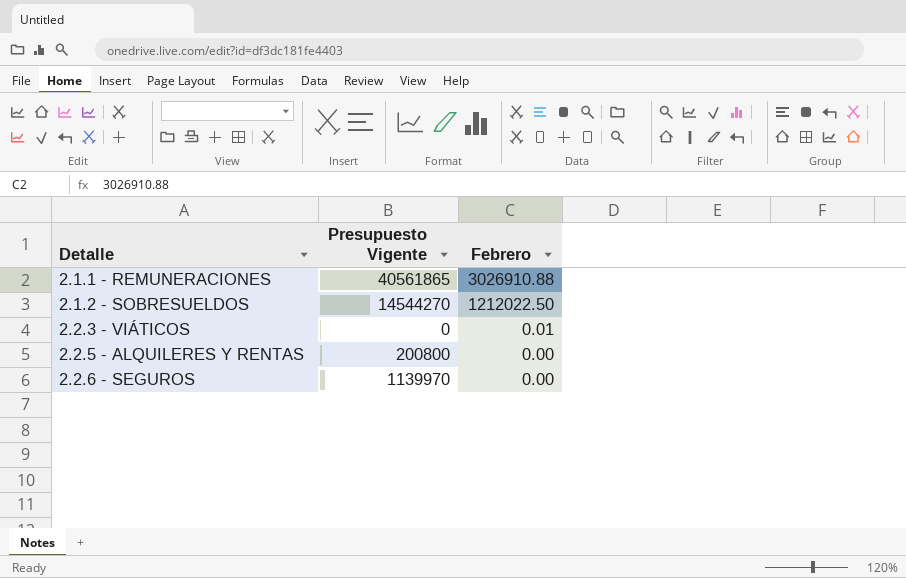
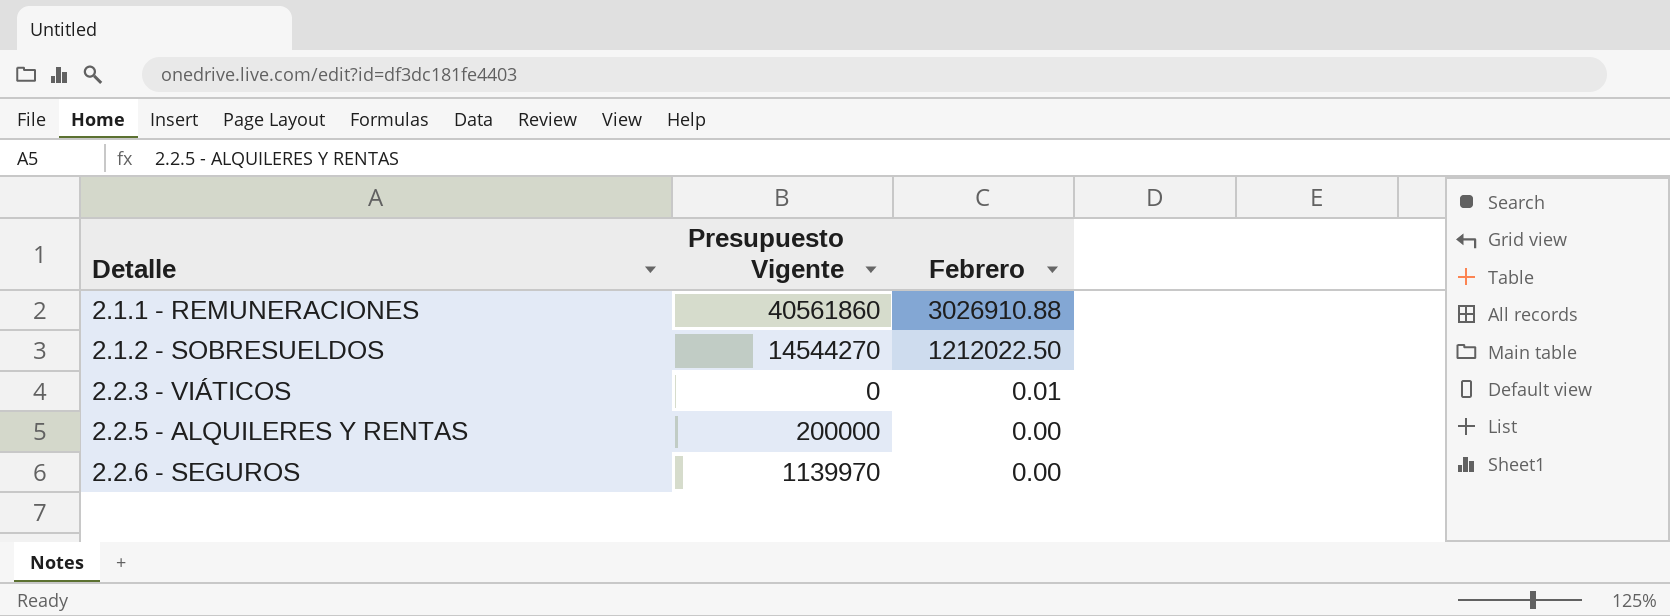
2.1.1 - REMUNERACIONES | Presupuesto Vigente: 40561865 -> 40561860
2.2.5 - ALQUILERES Y RENTAS | Presupuesto Vigente: 200800 -> 200000

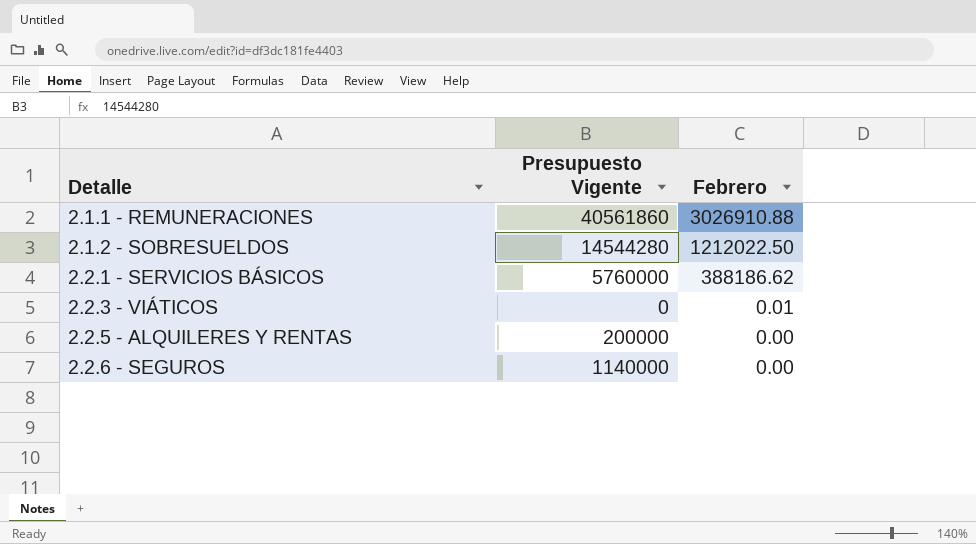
2.1.2 - SOBRESUELDOS | Presupuesto Vigente: 14544270 -> 14544280
row 2.2.1 - SERVICIOS BÁSICOS: none -> 5760000 | 388186.62
2.2.6 - SEGUROS | Presupuesto Vigente: 1139970 -> 1140000

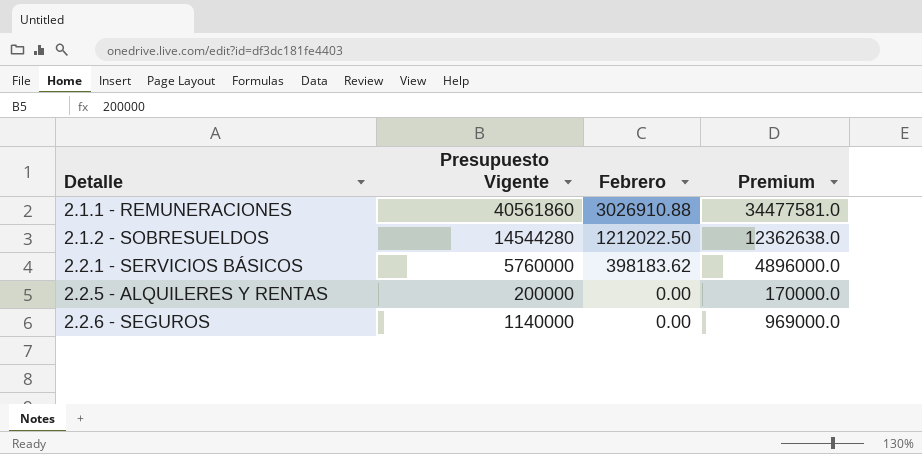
column Premium | formula: none -> [Presupuesto Vigente] * 0.85
row 2.2.3 - VIÁTICOS: 0 | 0.01 -> none
2.2.1 - SERVICIOS BÁSICOS | Febrero: 388186.62 -> 398183.62

